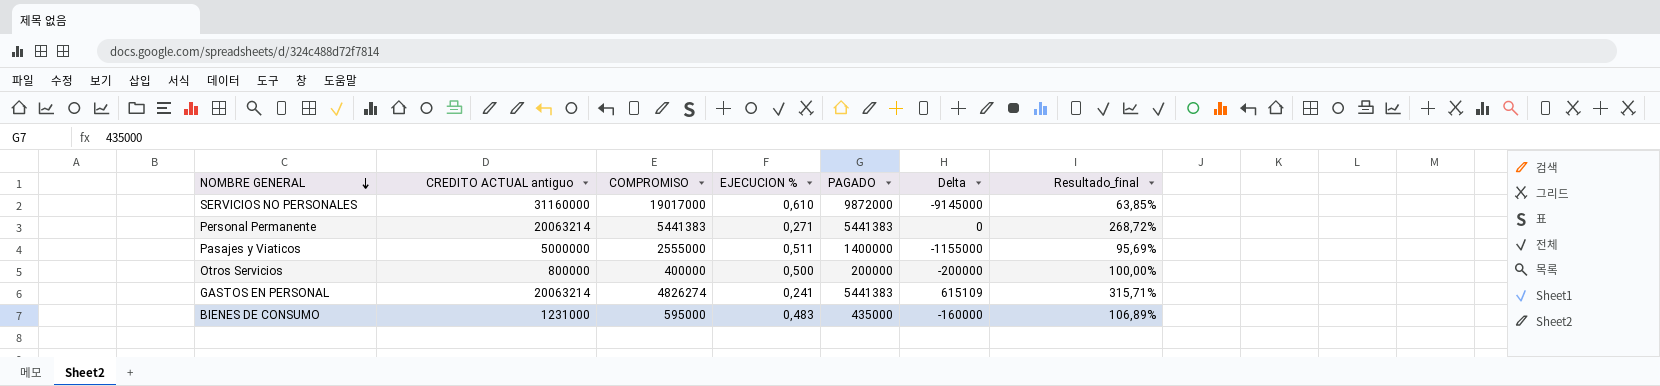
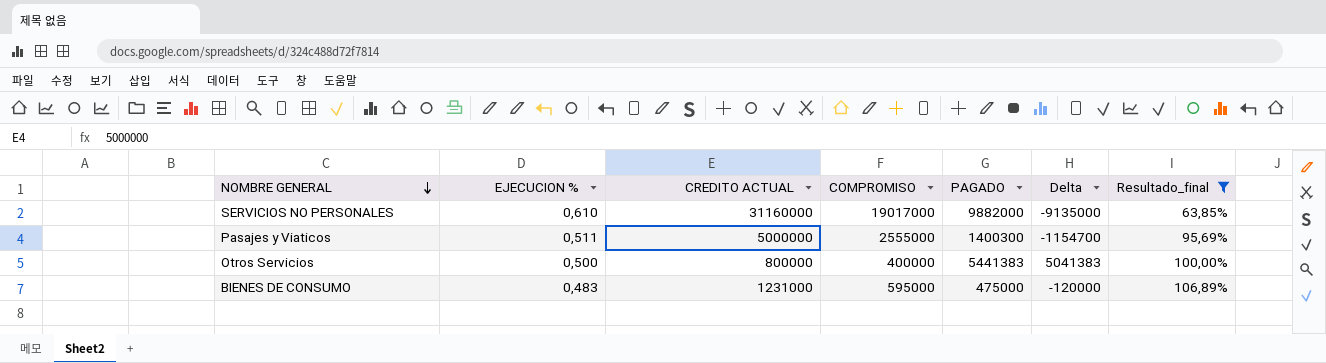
filter: none -> Resultado_final <= 106,89%
column EJECUCION % | position: 4 -> 2
column name: CREDITO ACTUAL antiguo -> CREDITO ACTUAL
SERVICIOS NO PERSONALES | PAGADO: 9872000 -> 9882000
SERVICIOS NO PERSONALES | Delta: -9145000 -> -9135000
Pasajes y Viaticos | PAGADO: 1400000 -> 1400300
Pasajes y Viaticos | Delta: -1155000 -> -1154700
Otros Servicios | PAGADO: 200000 -> 5441383
Otros Servicios | Delta: -200000 -> 5041383
BIENES DE CONSUMO | PAGADO: 435000 -> 475000
BIENES DE CONSUMO | Delta: -160000 -> -120000

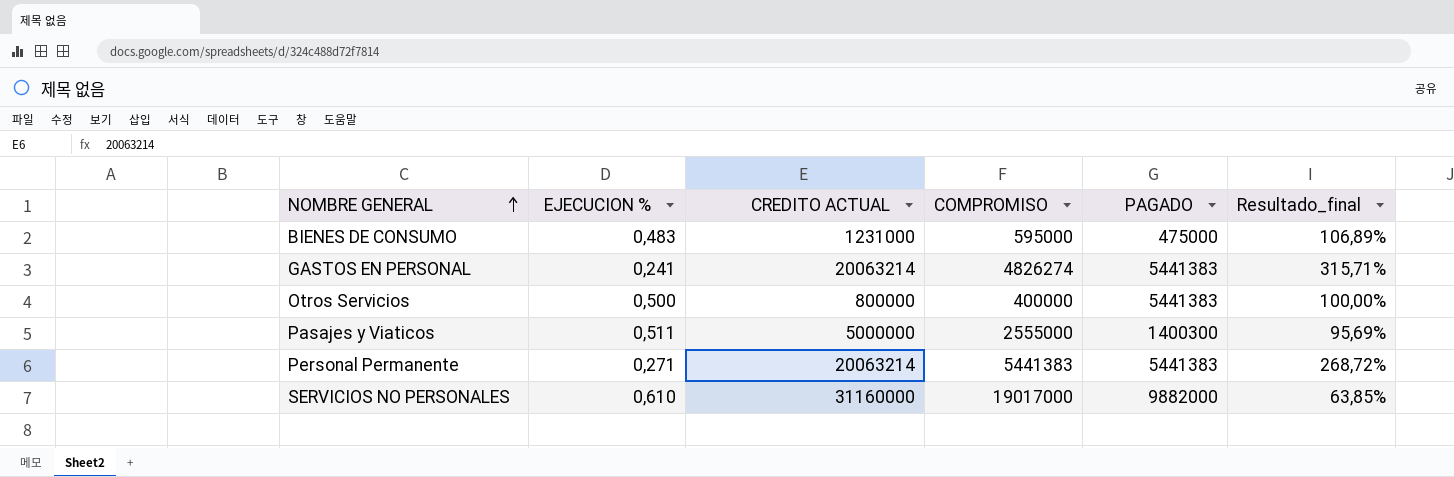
filter: Resultado_final <= 106,89% -> none
row order: NOMBRE GENERAL descending -> NOMBRE GENERAL ascending
column Delta | formula: [PAGADO] - [COMPROMISO] -> none

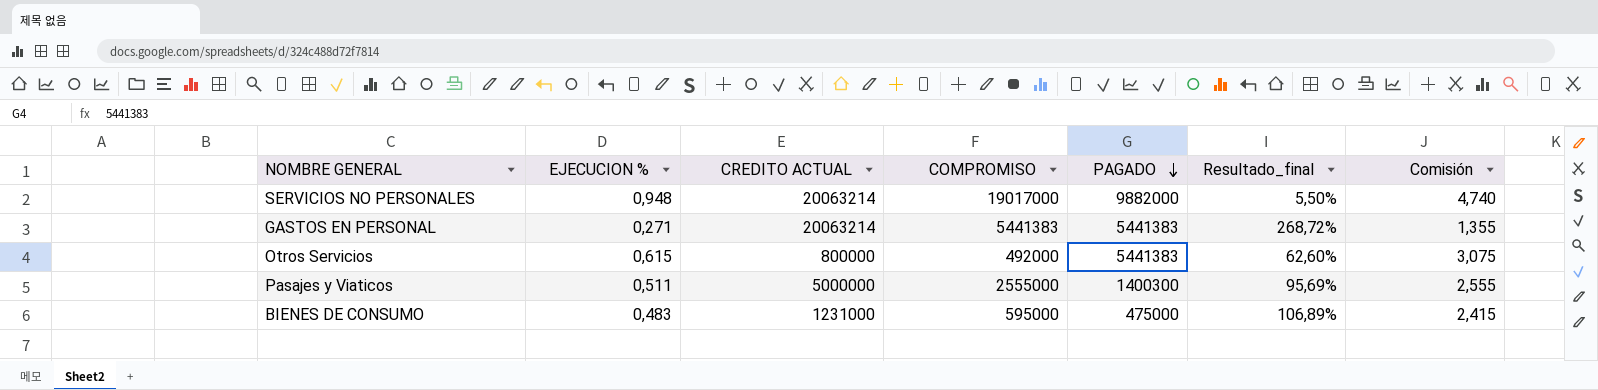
row order: NOMBRE GENERAL ascending -> PAGADO descending
column Comisión | formula: none -> [EJECUCION %] * 5
row Personal Permanente: 0,271 | 20063214 | 5441383 | 5441383 | 268,72% -> none
SERVICIOS NO PERSONALES | EJECUCION %: 0,610 -> 0,948
SERVICIOS NO PERSONALES | CREDITO ACTUAL: 31160000 -> 20063214
SERVICIOS NO PERSONALES | Resultado_final: 63,85% -> 5,50%
GASTOS EN PERSONAL | EJECUCION %: 0,241 -> 0,271
GASTOS EN PERSONAL | COMPROMISO: 4826274 -> 5441383
GASTOS EN PERSONAL | Resultado_final: 315,71% -> 268,72%
Otros Servicios | EJECUCION %: 0,500 -> 0,615
Otros Servicios | COMPROMISO: 400000 -> 492000
Otros Servicios | Resultado_final: 100,00% -> 62,60%

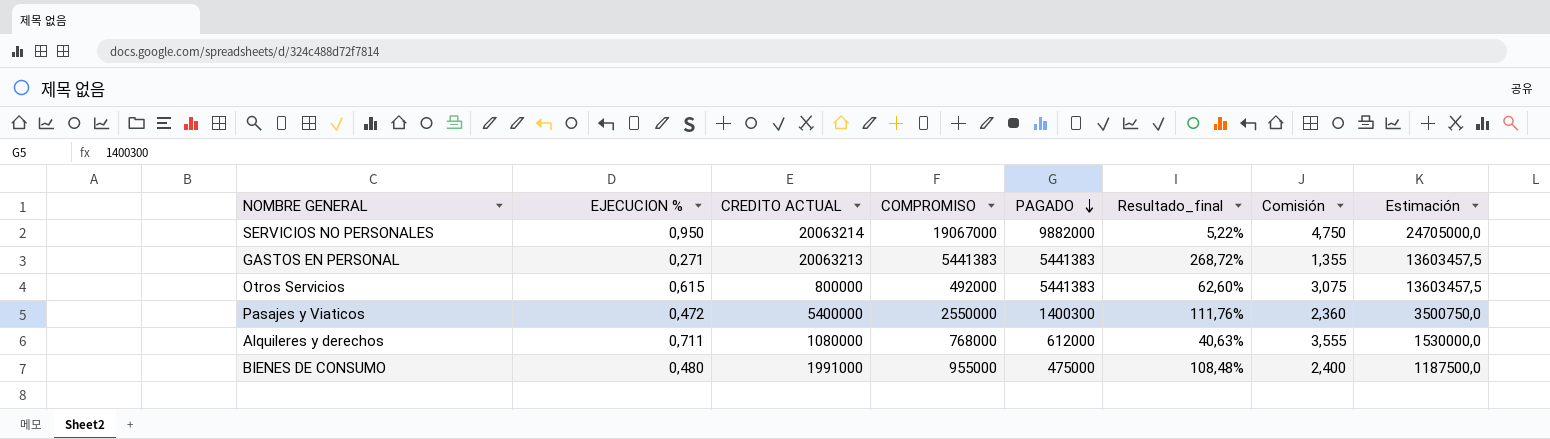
column Estimación | formula: none -> [PAGADO] * 2,5
SERVICIOS NO PERSONALES | EJECUCION %: 0,948 -> 0,950
SERVICIOS NO PERSONALES | COMPROMISO: 19017000 -> 19067000
SERVICIOS NO PERSONALES | Resultado_final: 5,50% -> 5,22%
SERVICIOS NO PERSONALES | Comisión: 4,740 -> 4,750
GASTOS EN PERSONAL | CREDITO ACTUAL: 20063214 -> 20063213
Pasajes y Viaticos | EJECUCION %: 0,511 -> 0,472
Pasajes y Viaticos | CREDITO ACTUAL: 5000000 -> 5400000
Pasajes y Viaticos | COMPROMISO: 2555000 -> 2550000
Pasajes y Viaticos | Resultado_final: 95,69% -> 111,76%
Pasajes y Viaticos | Comisión: 2,555 -> 2,360
row Alquileres y derechos: none -> 0,711 | 1080000 | 768000 | 612000 | 40,63% | 3,555 | 1530000,0
BIENES DE CONSUMO | EJECUCION %: 0,483 -> 0,480
BIENES DE CONSUMO | CREDITO ACTUAL: 1231000 -> 1991000
BIENES DE CONSUMO | COMPROMISO: 595000 -> 955000
BIENES DE CONSUMO | Resultado_final: 106,89% -> 108,48%
BIENES DE CONSUMO | Comisión: 2,415 -> 2,400

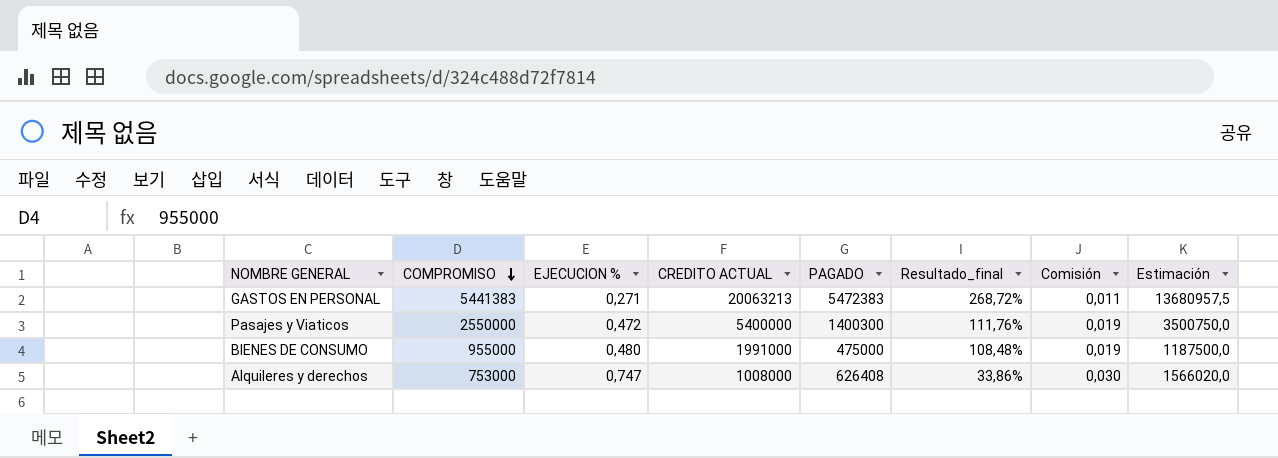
row order: PAGADO descending -> COMPROMISO descending
column COMPROMISO | position: 4 -> 2
column Comisión | formula: [EJECUCION %] * 5 -> [EJECUCION %] * 0,04
row SERVICIOS NO PERSONALES: 0,950 | 20063214 | 19067000 | 9882000 | 5,22% | 4,750 | 24705000,0 -> none
row Otros Servicios: 0,615 | 800000 | 492000 | 5441383 | 62,60% | 3,075 | 13603457,5 -> none
GASTOS EN PERSONAL | PAGADO: 5441383 -> 5472383
GASTOS EN PERSONAL | Estimación: 13603457,5 -> 13680957,5
Alquileres y derechos | COMPROMISO: 768000 -> 753000
Alquileres y derechos | EJECUCION %: 0,711 -> 0,747
Alquileres y derechos | CREDITO ACTUAL: 1080000 -> 1008000
Alquileres y derechos | PAGADO: 612000 -> 626408
Alquileres y derechos | Resultado_final: 40,63% -> 33,86%
Alquileres y derechos | Estimación: 1530000,0 -> 1566020,0

